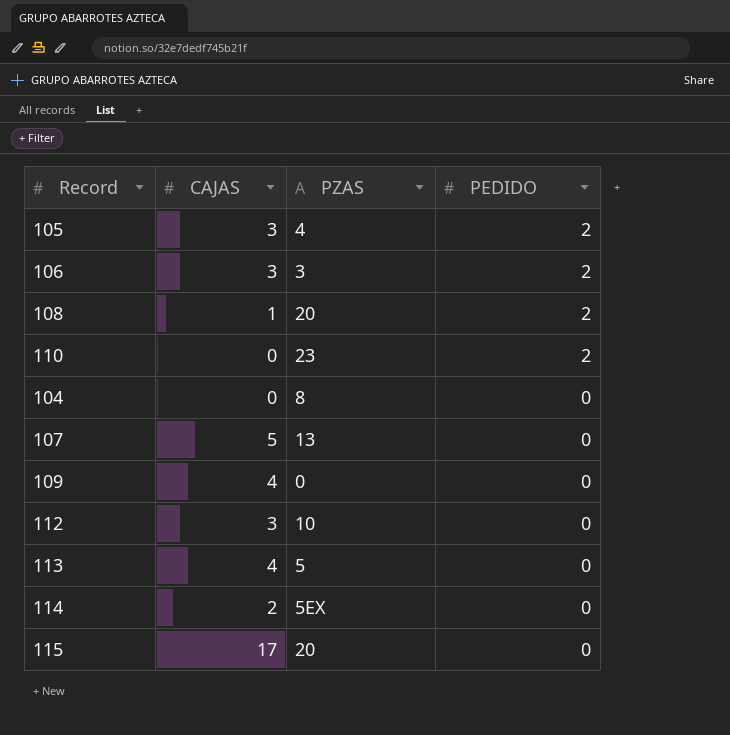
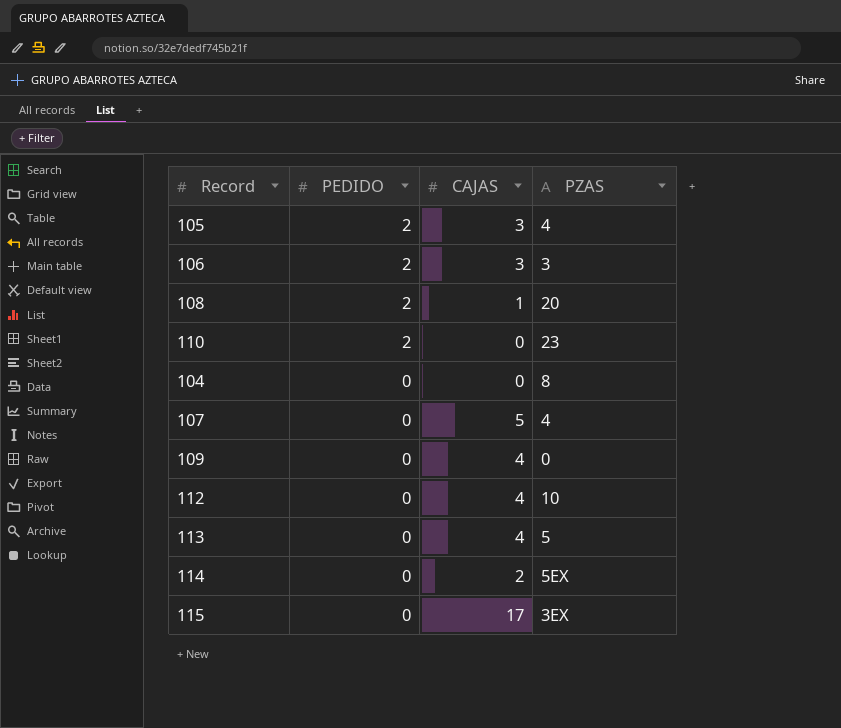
column PEDIDO | position: 4 -> 2
107 | PZAS: 13 -> 4
112 | CAJAS: 3 -> 4
115 | PZAS: 20 -> 3EX

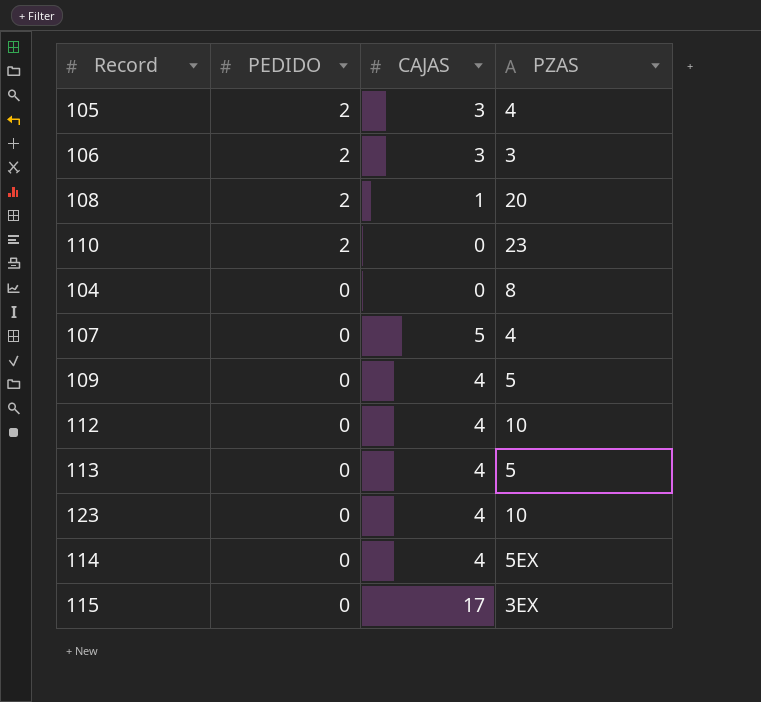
109 | PZAS: 0 -> 5
row 123: none -> 0 | 4 | 10
114 | CAJAS: 2 -> 4

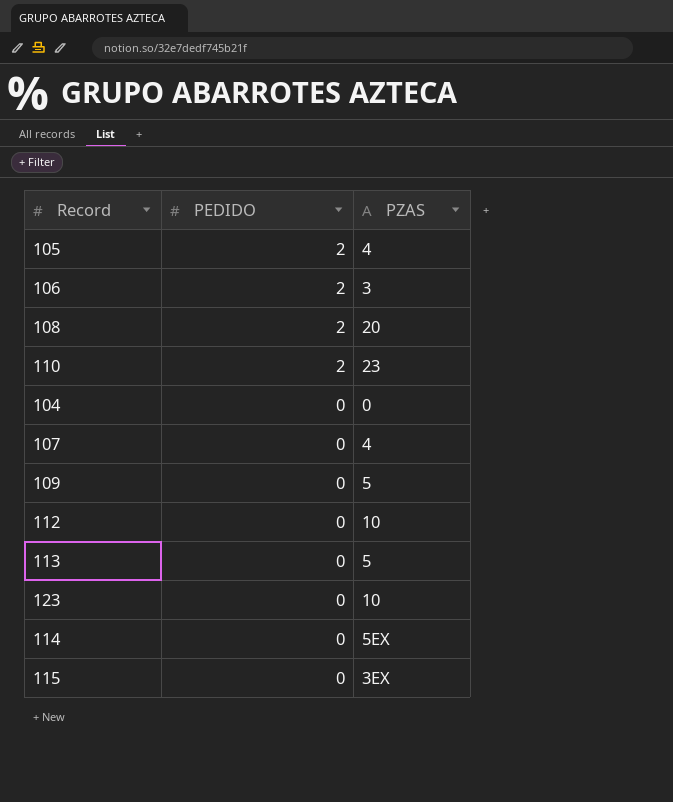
column CAJAS | position: 3 -> none
104 | PZAS: 8 -> 0

